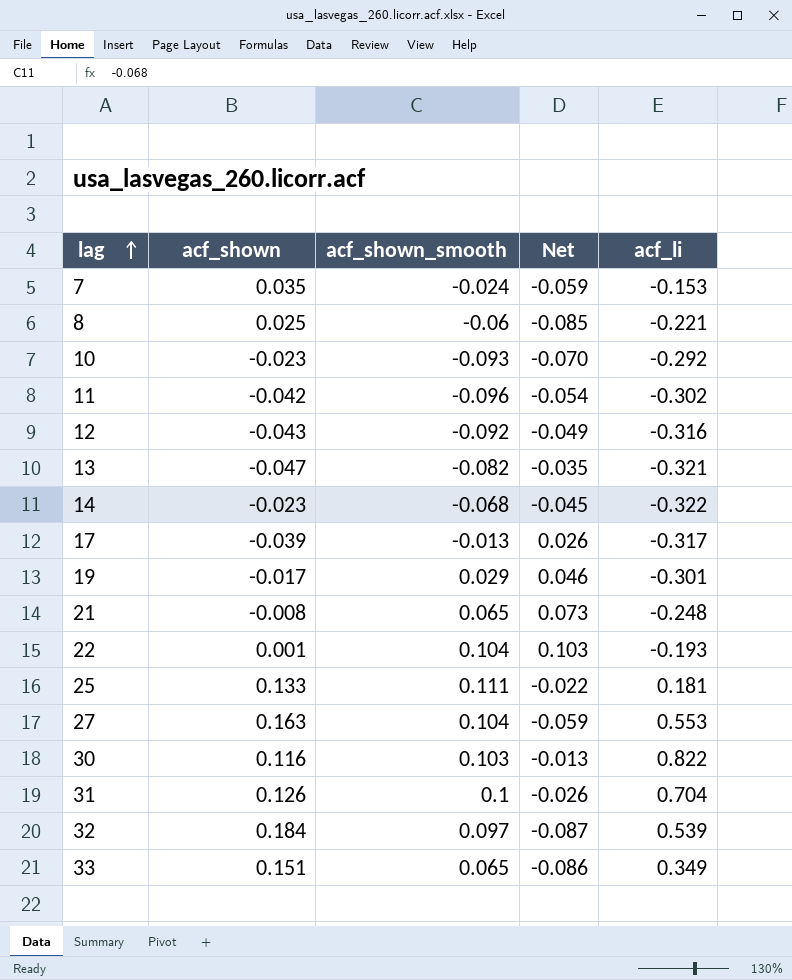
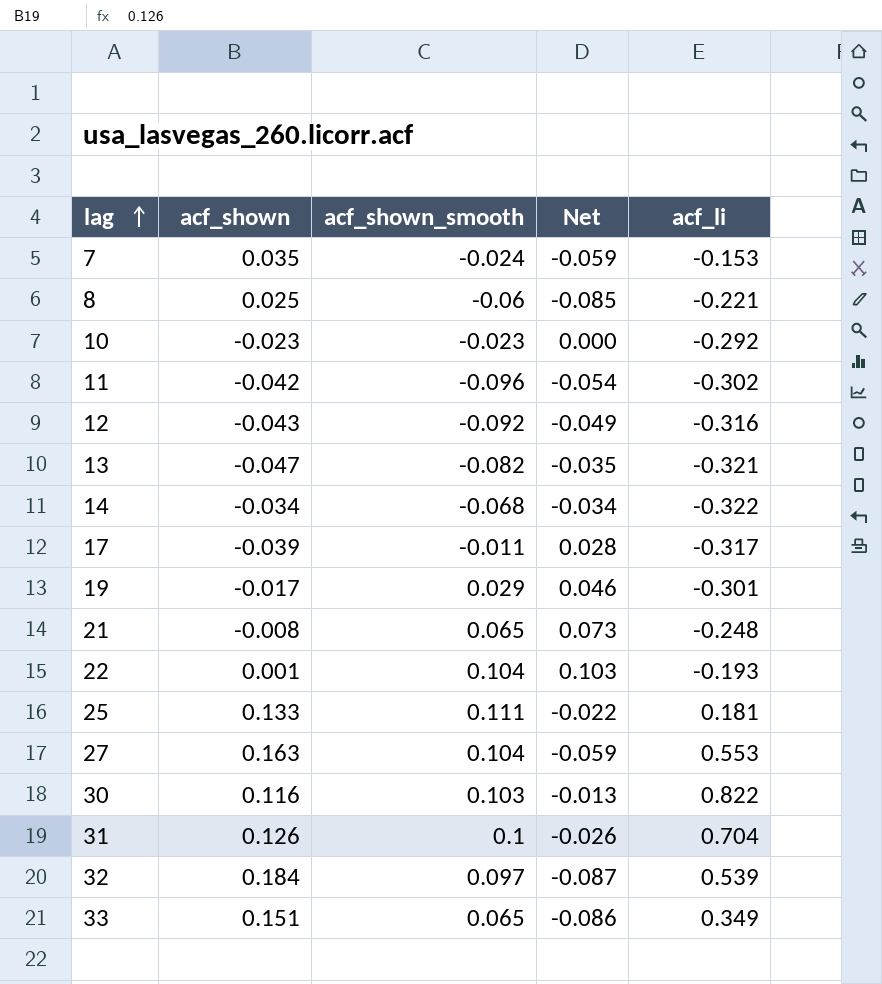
10 | acf_shown_smooth: -0.093 -> -0.023
10 | Net: -0.070 -> 0.000
14 | acf_shown: -0.023 -> -0.034
14 | Net: -0.045 -> -0.034
17 | acf_shown_smooth: -0.013 -> -0.011
17 | Net: 0.026 -> 0.028

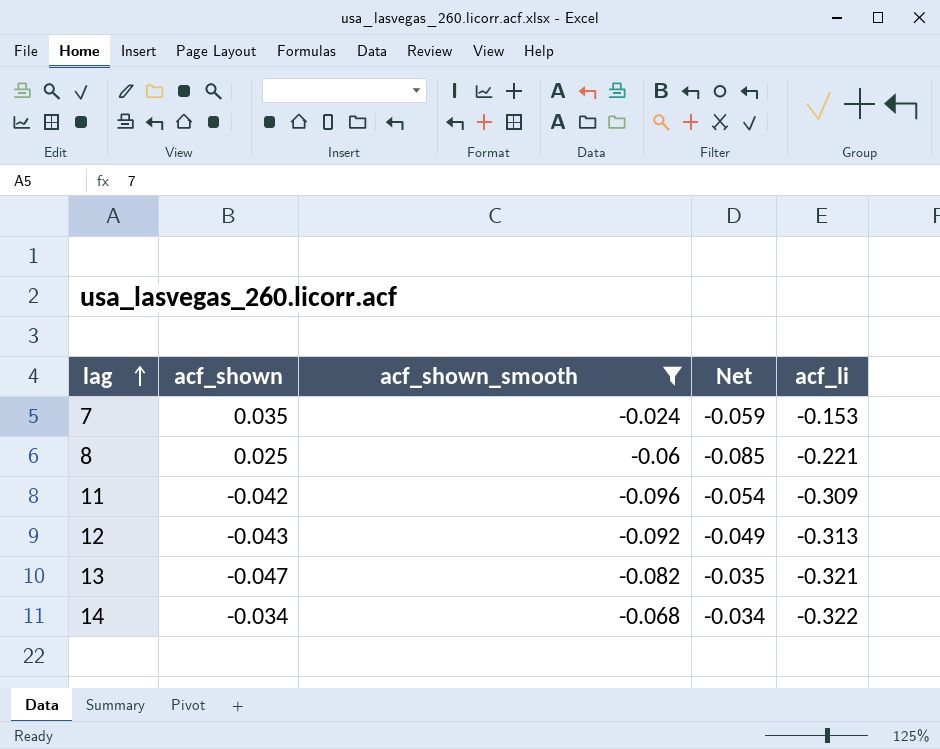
filter: none -> acf_shown_smooth <= -0.024
11 | acf_li: -0.302 -> -0.309
12 | acf_li: -0.316 -> -0.313

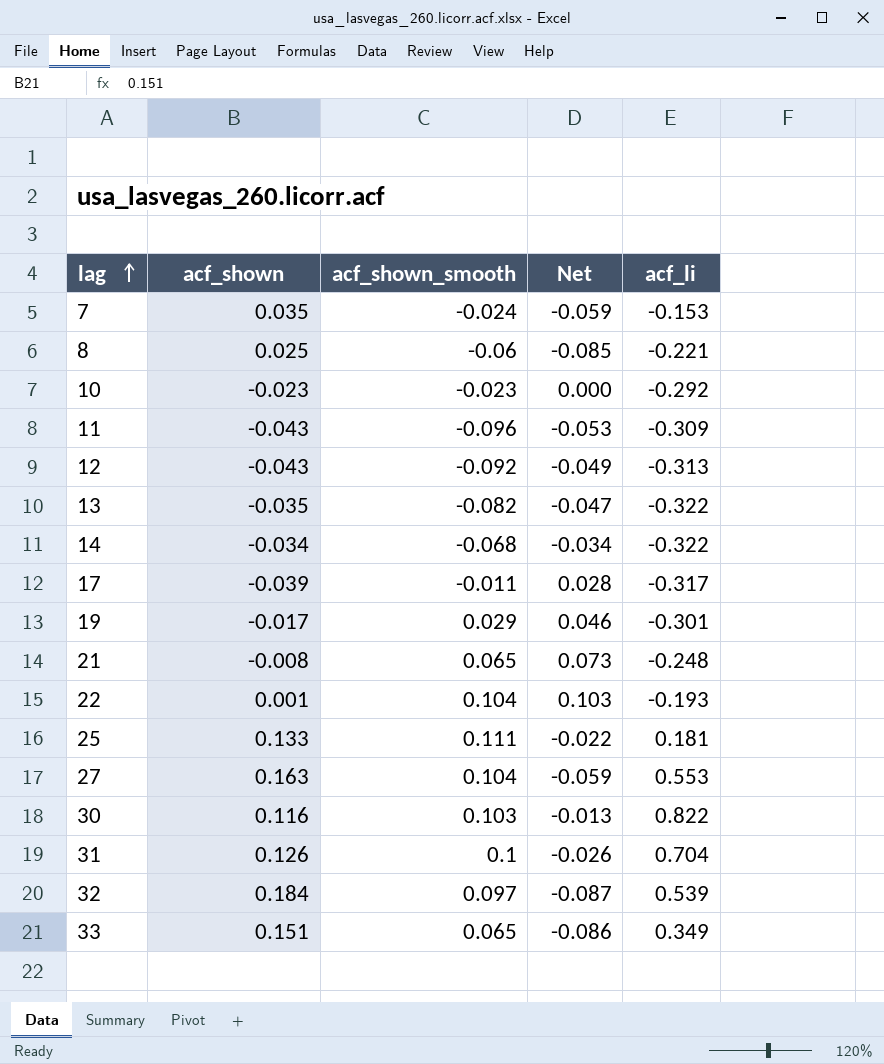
filter: acf_shown_smooth <= -0.024 -> none
11 | acf_shown: -0.042 -> -0.043
11 | Net: -0.054 -> -0.053
13 | acf_shown: -0.047 -> -0.035
13 | Net: -0.035 -> -0.047
13 | acf_li: -0.321 -> -0.322

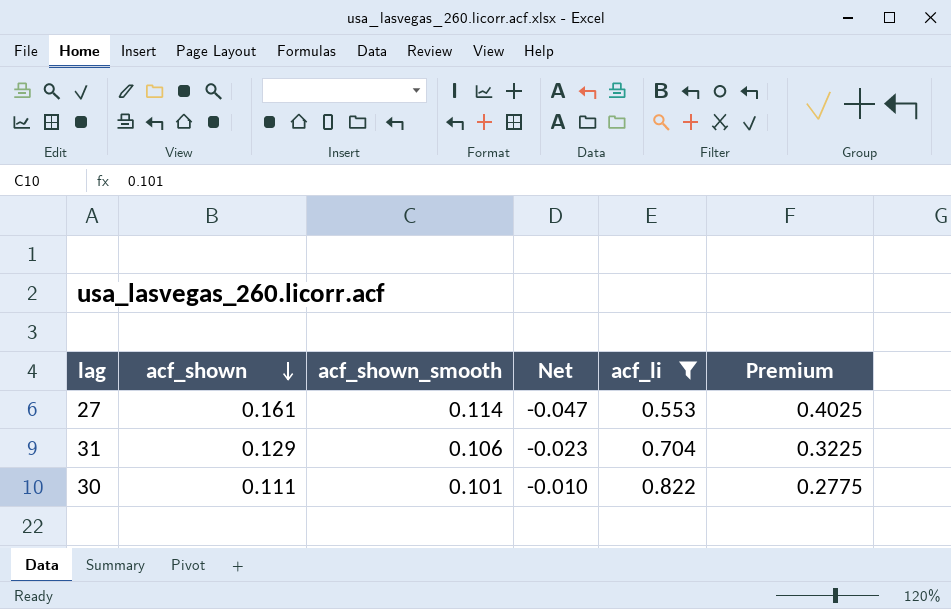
filter: none -> acf_li >= 0.553
row order: lag ascending -> acf_shown descending
column Premium | formula: none -> [acf_shown] * 2.5
27 | acf_shown: 0.163 -> 0.161
27 | acf_shown_smooth: 0.104 -> 0.114
27 | Net: -0.059 -> -0.047
31 | acf_shown: 0.126 -> 0.129
31 | acf_shown_smooth: 0.1 -> 0.106
31 | Net: -0.026 -> -0.023
30 | acf_shown: 0.116 -> 0.111
30 | acf_shown_smooth: 0.103 -> 0.101
30 | Net: -0.013 -> -0.010

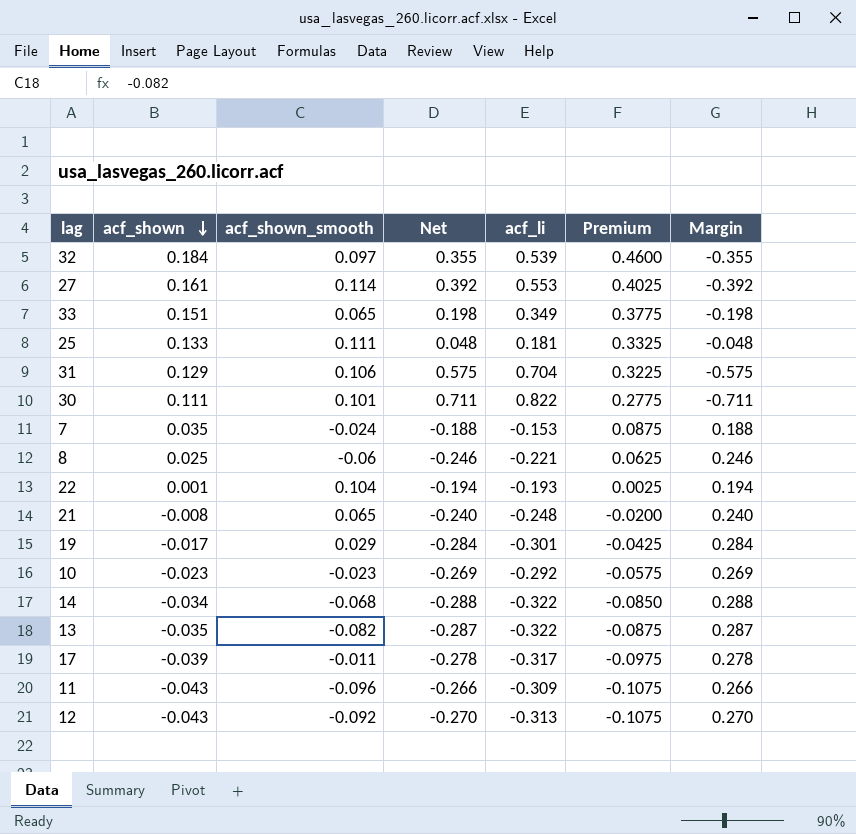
filter: acf_li >= 0.553 -> none
column Net | formula: [acf_shown_smooth] - [acf_shown] -> [acf_li] - [acf_shown]
column Margin | formula: none -> [acf_shown] - [acf_li]

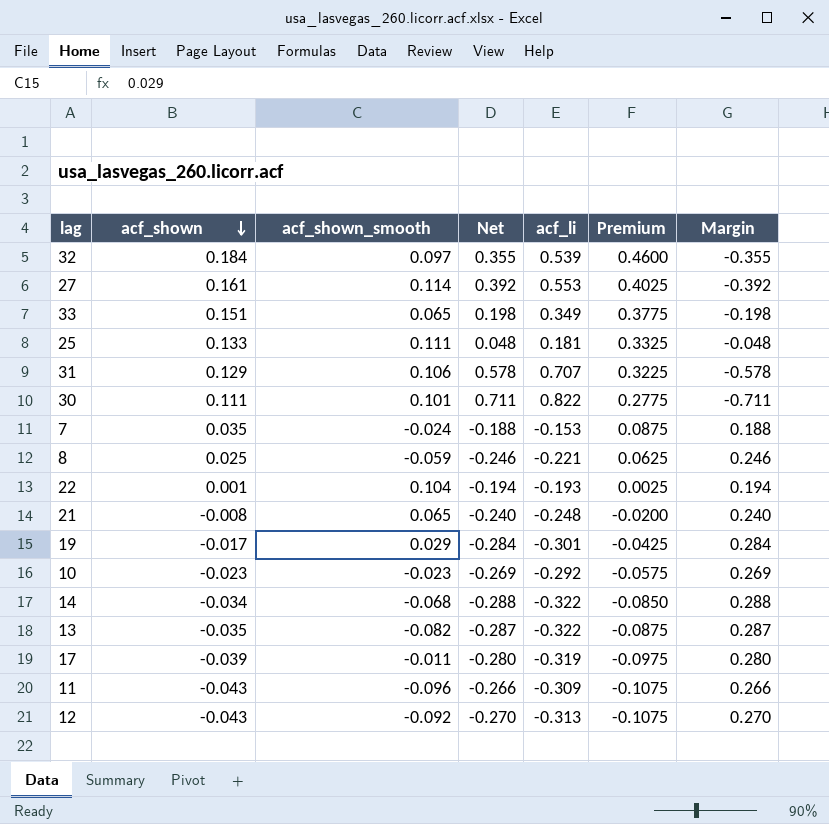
31 | Net: 0.575 -> 0.578
31 | acf_li: 0.704 -> 0.707
31 | Margin: -0.575 -> -0.578
8 | acf_shown_smooth: -0.06 -> -0.059
17 | Net: -0.278 -> -0.280
17 | acf_li: -0.317 -> -0.319
17 | Margin: 0.278 -> 0.280

